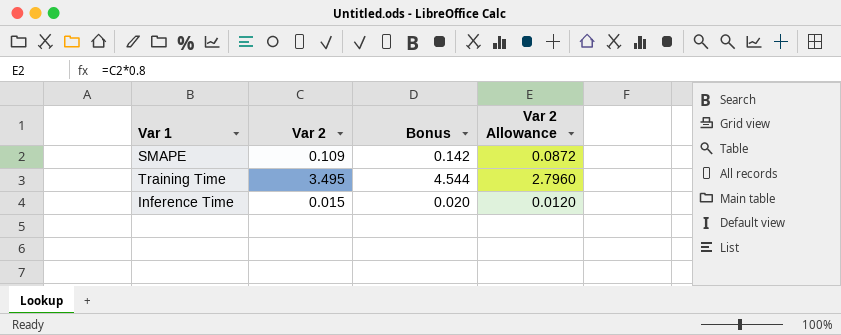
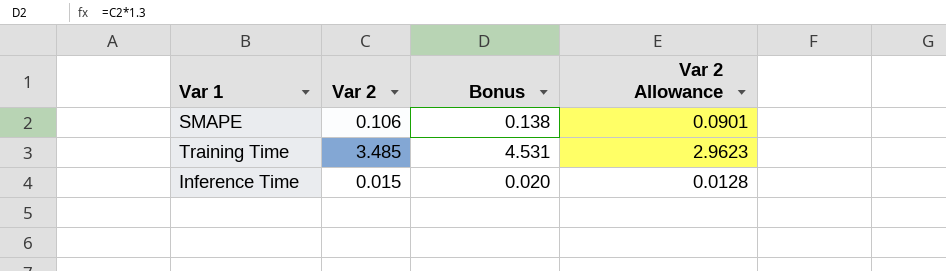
column Var 2 Allowance | formula: [Var 2] * 0.8 -> [Var 2] * 0.85
SMAPE | Var 2: 0.109 -> 0.106
SMAPE | Bonus: 0.142 -> 0.138
Training Time | Var 2: 3.495 -> 3.485
Training Time | Bonus: 4.544 -> 4.531

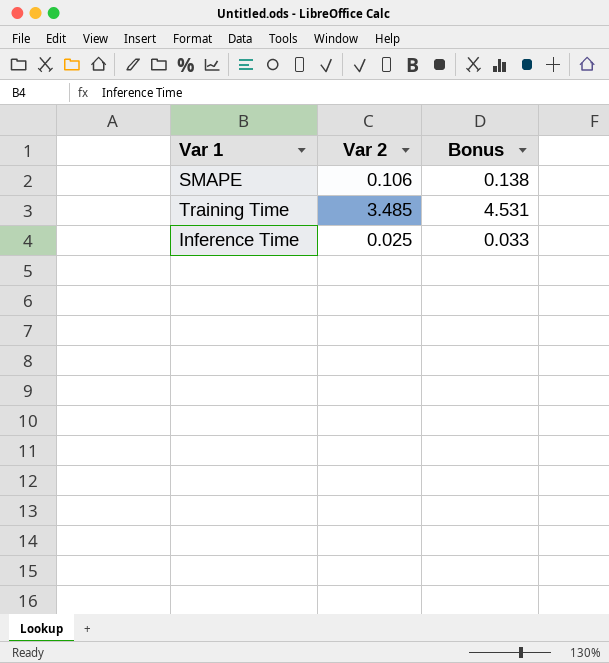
column Var 2 Allowance | formula: [Var 2] * 0.85 -> none
Inference Time | Var 2: 0.015 -> 0.025
Inference Time | Bonus: 0.020 -> 0.033

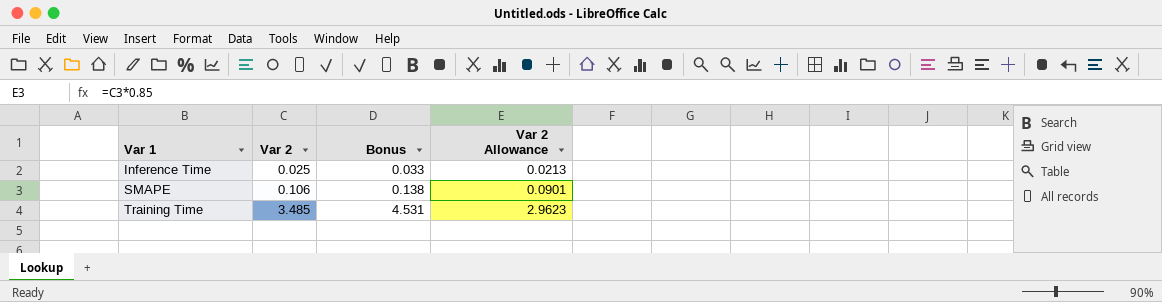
row order: none -> Var 1 ascending
column Var 2 Allowance | formula: none -> [Var 2] * 0.85

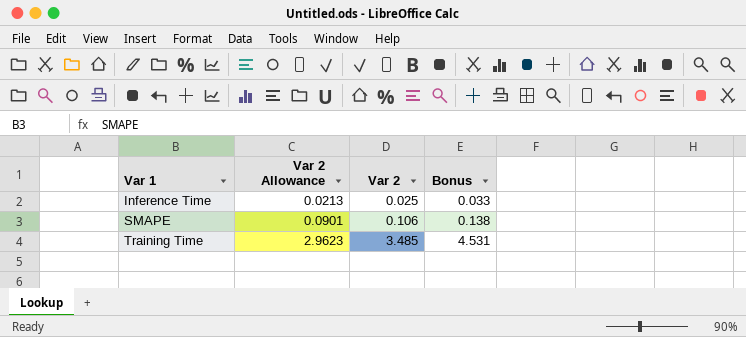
column Var 2 Allowance | position: 4 -> 2

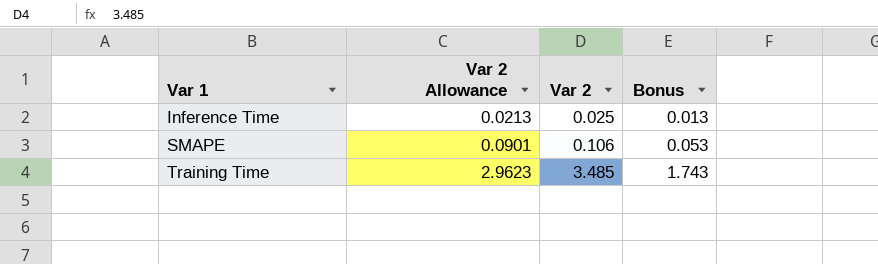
column Bonus | formula: [Var 2] * 1.3 -> [Var 2] * 0.5

